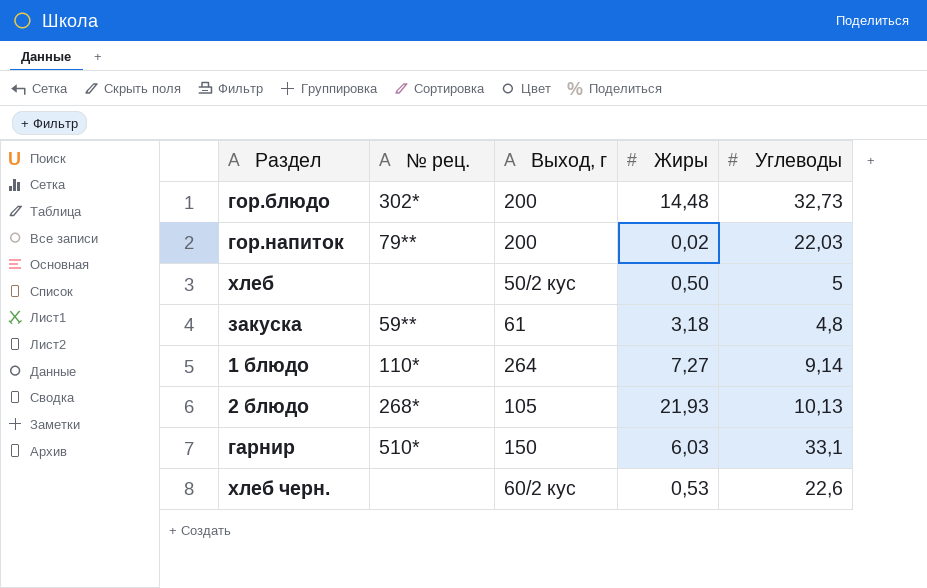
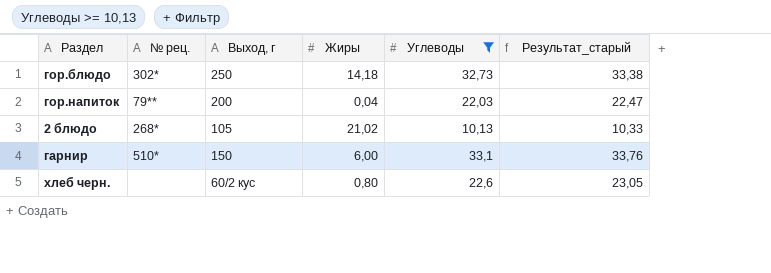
filter: none -> Углеводы >= 10,13
column Результат_старый | formula: none -> [Углеводы] * 1,02
гор.блюдо | Выход, г: 200 -> 250
гор.блюдо | Жиры: 14,48 -> 14,18
гор.напиток | Жиры: 0,02 -> 0,04
2 блюдо | Жиры: 21,93 -> 21,02
гарнир | Жиры: 6,03 -> 6,00
хлеб черн. | Жиры: 0,53 -> 0,80

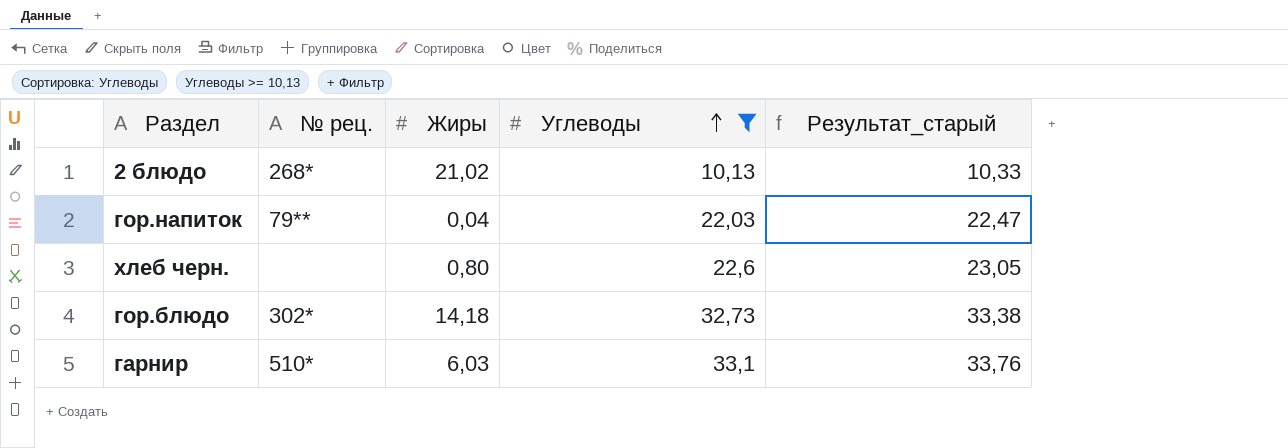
row order: none -> Углеводы ascending
column Выход, г | position: 3 -> none
гарнир | Жиры: 6,00 -> 6,03

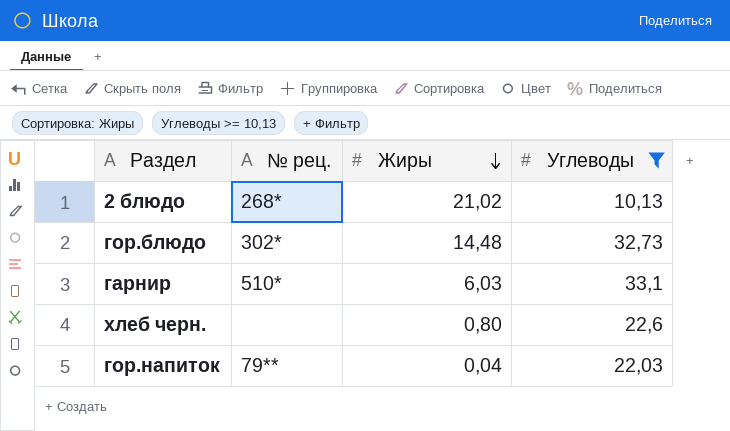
row order: Углеводы ascending -> Жиры descending
column Результат_старый | formula: [Углеводы] * 1,02 -> none
гор.блюдо | Жиры: 14,18 -> 14,48

